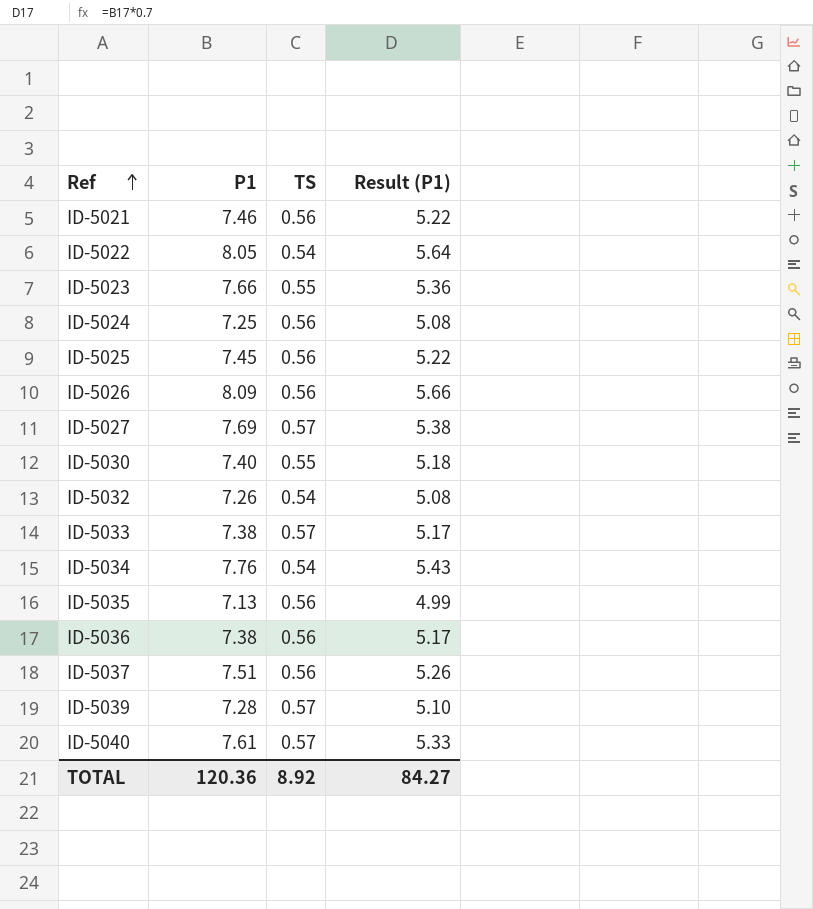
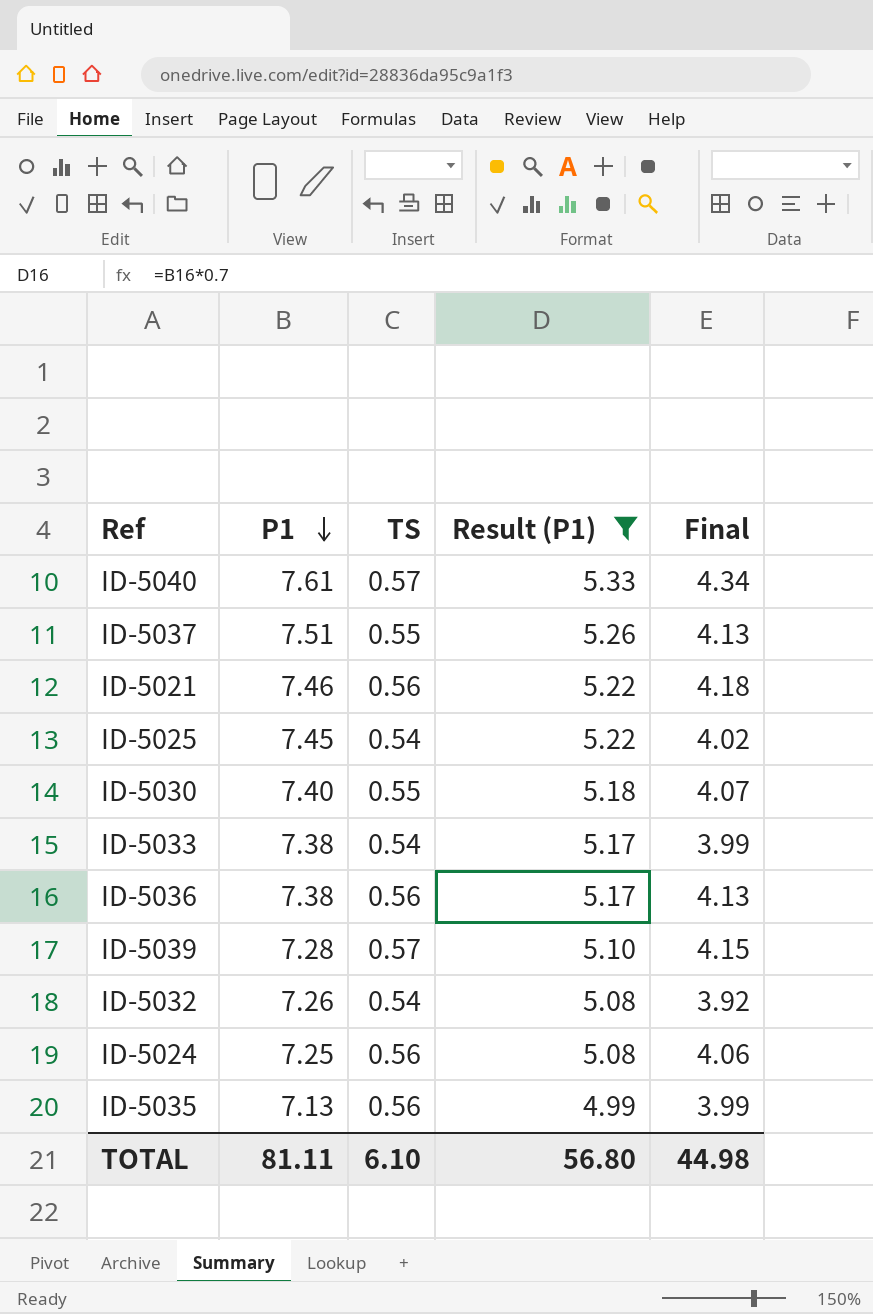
filter: none -> Result (P1) <= 5.33
row order: Ref ascending -> P1 descending
column Final | formula: none -> [P1] * [TS]
ID-5037 | TS: 0.56 -> 0.55
ID-5025 | TS: 0.56 -> 0.54
ID-5033 | TS: 0.57 -> 0.54
TOTAL | P1: 120.36 -> 81.11
TOTAL | TS: 8.92 -> 6.10
TOTAL | Result (P1): 84.27 -> 56.80

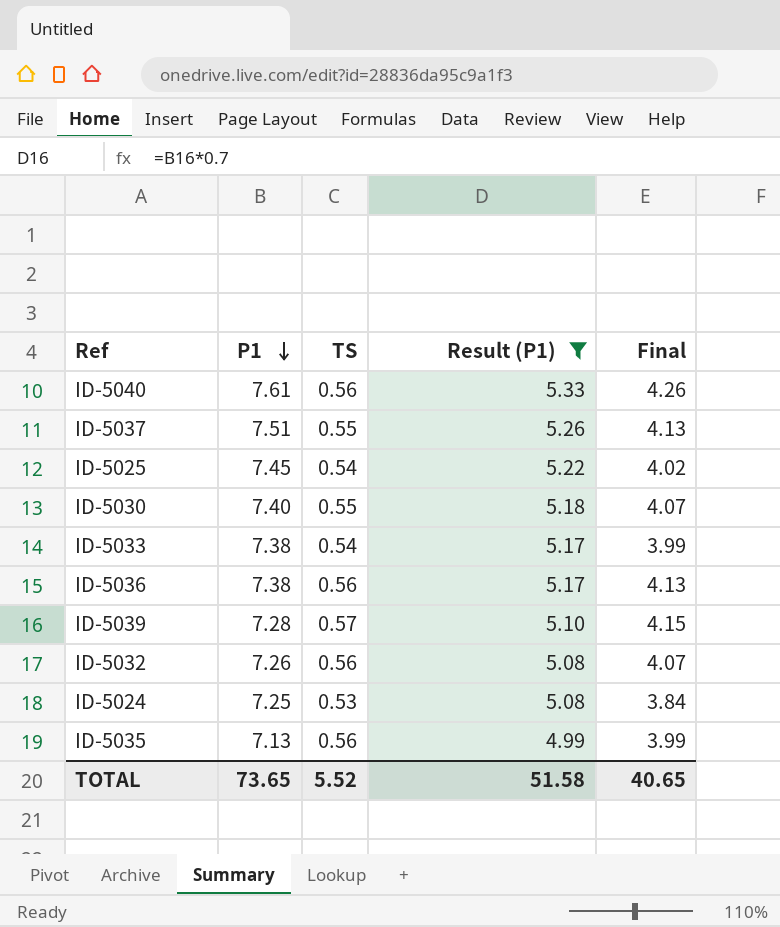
row ID-5021: 7.46 | 0.56 | 5.22 | 4.18 -> none
ID-5040 | TS: 0.57 -> 0.56
ID-5040 | Final: 4.34 -> 4.26
ID-5032 | TS: 0.54 -> 0.56
ID-5032 | Final: 3.92 -> 4.07
ID-5024 | TS: 0.56 -> 0.53
ID-5024 | Final: 4.06 -> 3.84
TOTAL | P1: 81.11 -> 73.65
TOTAL | TS: 6.10 -> 5.52
TOTAL | Result (P1): 56.80 -> 51.58
TOTAL | Final: 44.98 -> 40.65

